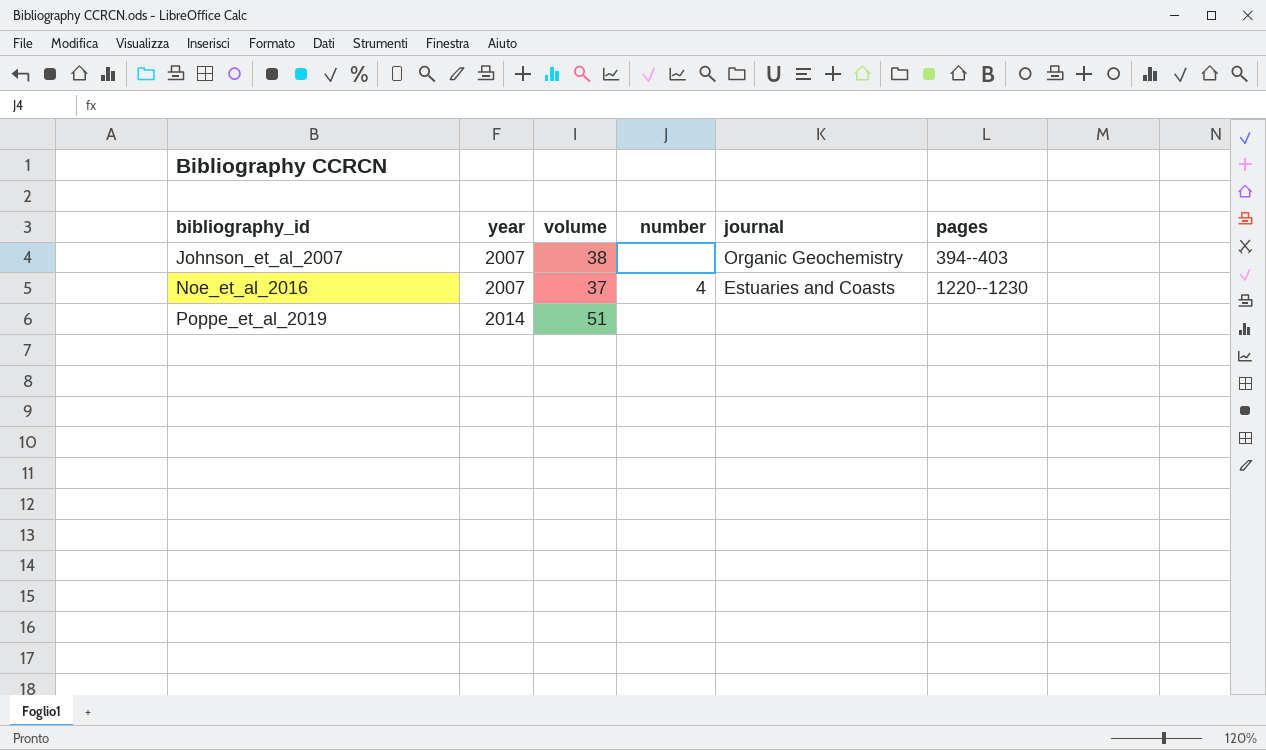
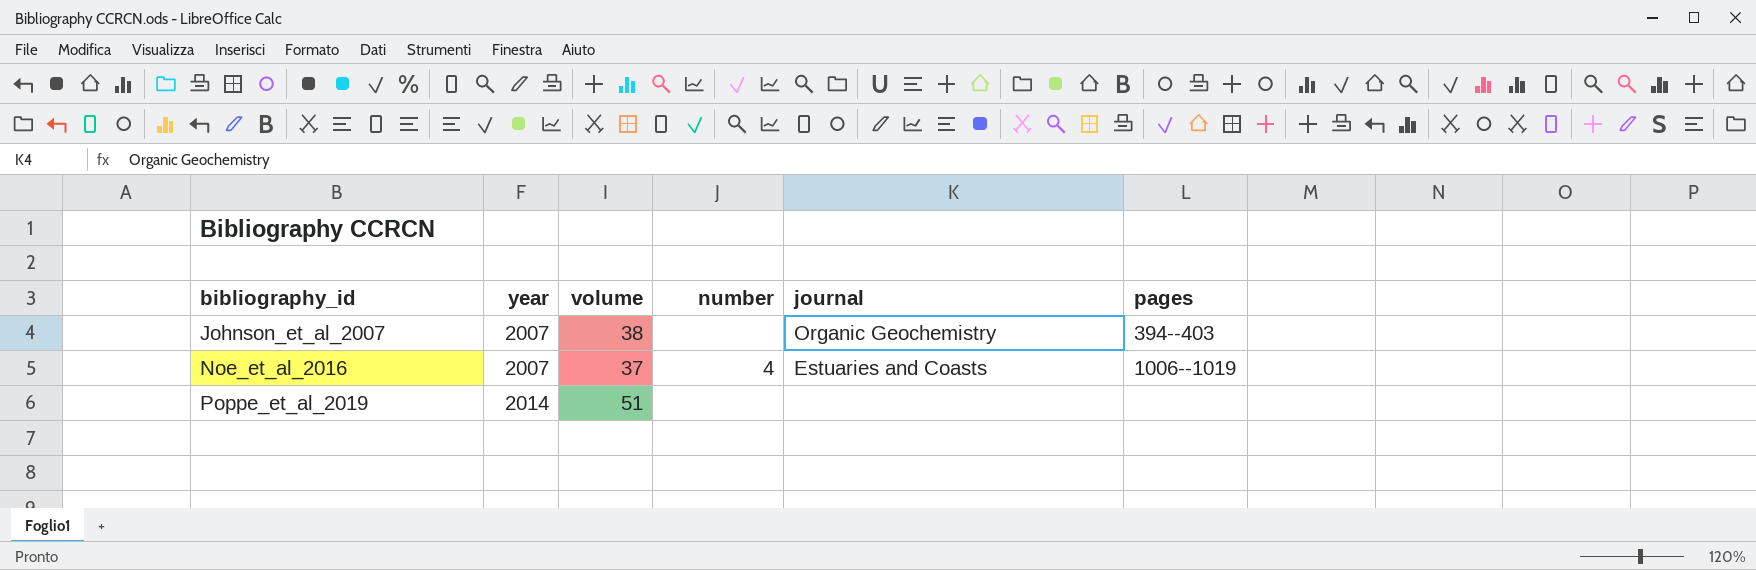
Noe_et_al_2016 | pages: 1220--1230 -> 1006--1019

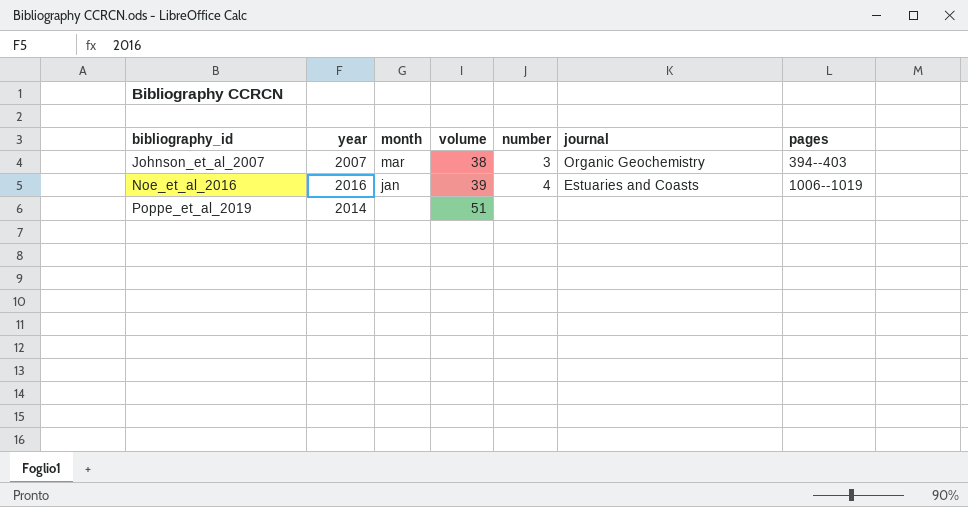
column month | position: none -> 3
Johnson_et_al_2007 | number: none -> 3
Noe_et_al_2016 | year: 2007 -> 2016
Noe_et_al_2016 | volume: 37 -> 39

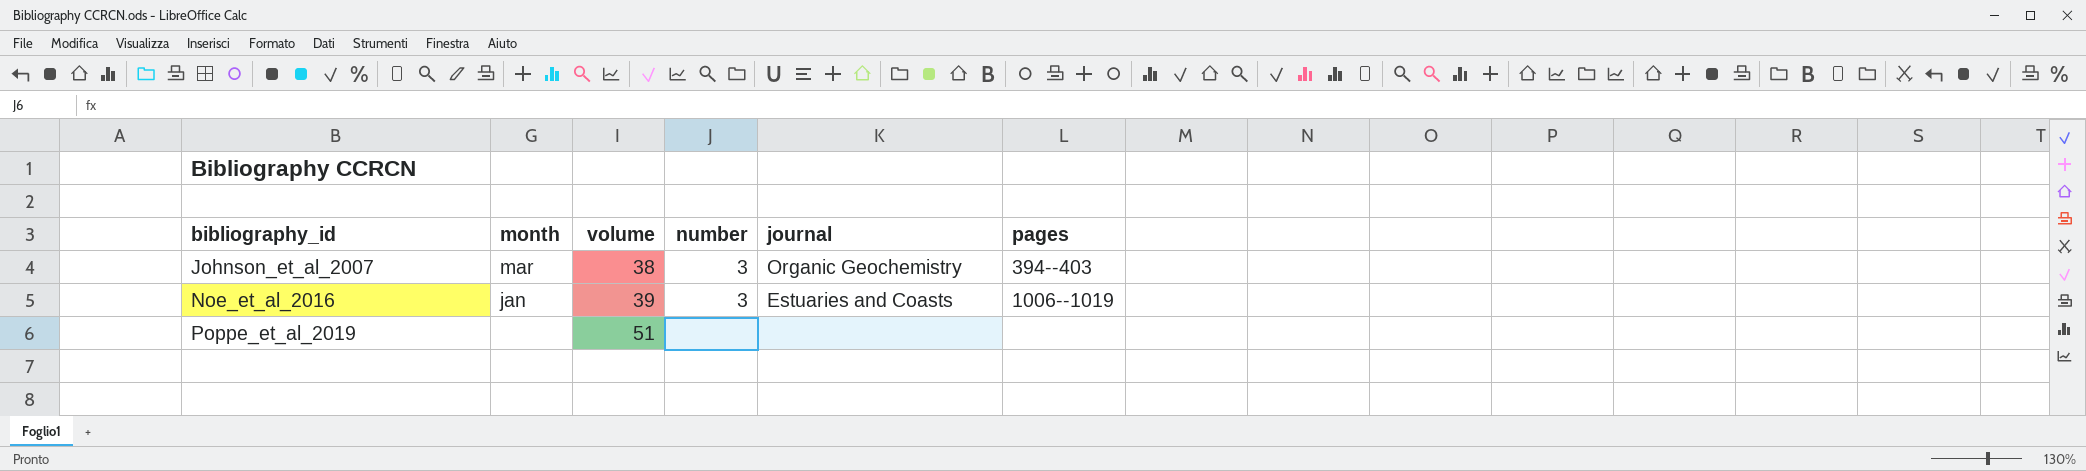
column year | position: 2 -> none
Noe_et_al_2016 | number: 4 -> 3

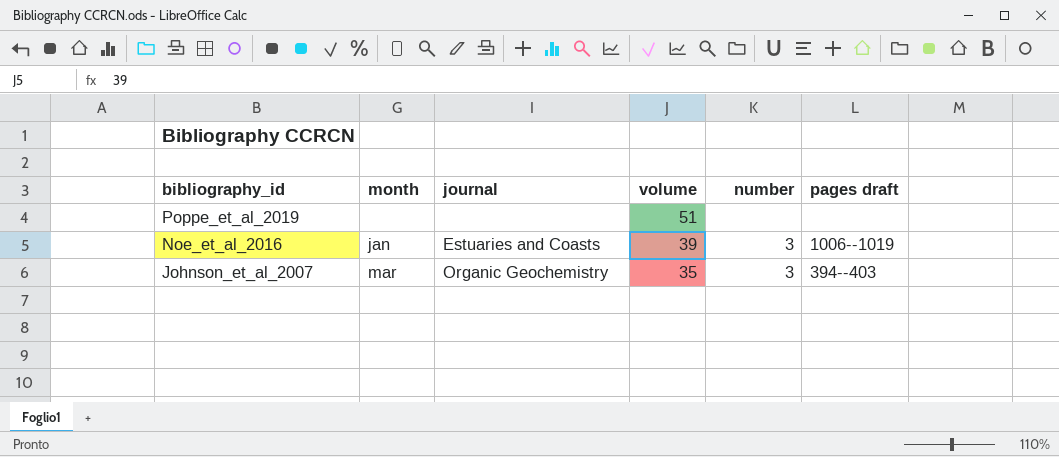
row order: bibliography_id ascending -> bibliography_id descending
column journal | position: 5 -> 3
column name: pages -> pages draft
Johnson_et_al_2007 | volume: 38 -> 35

